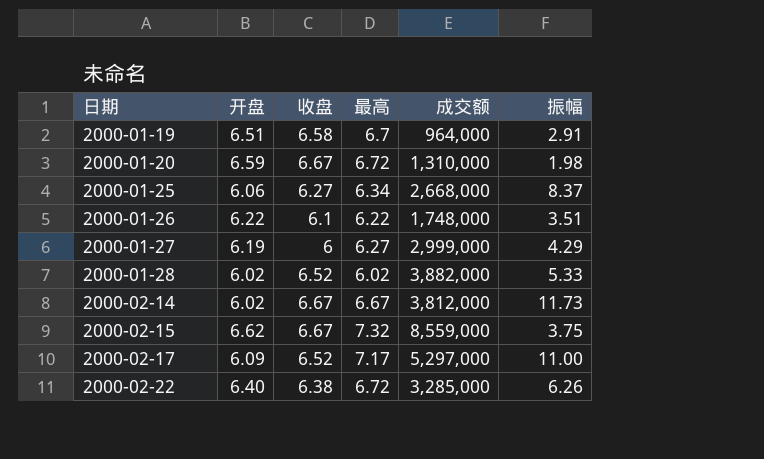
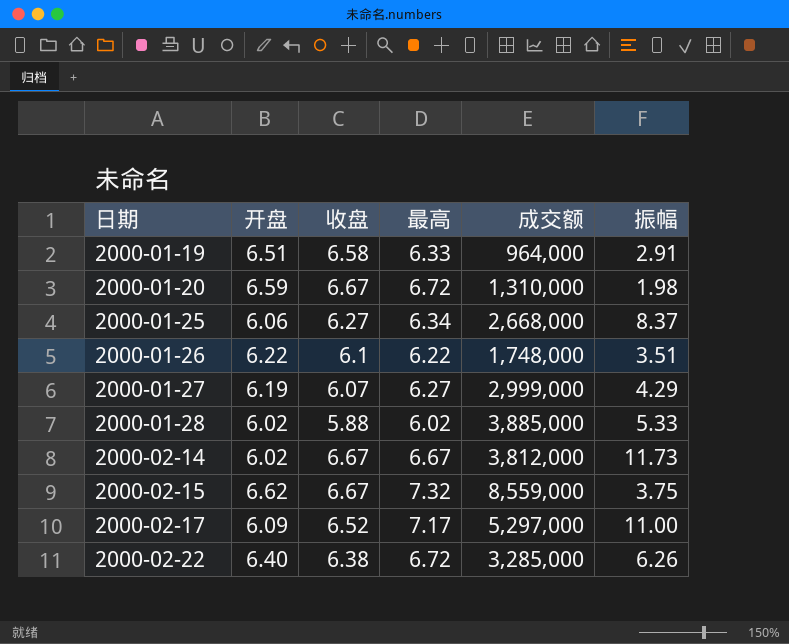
2000-01-19 | 最高: 6.7 -> 6.33
2000-01-27 | 收盘: 6 -> 6.07
2000-01-28 | 收盘: 6.52 -> 5.88
2000-01-28 | 成交额: 3,882,000 -> 3,885,000

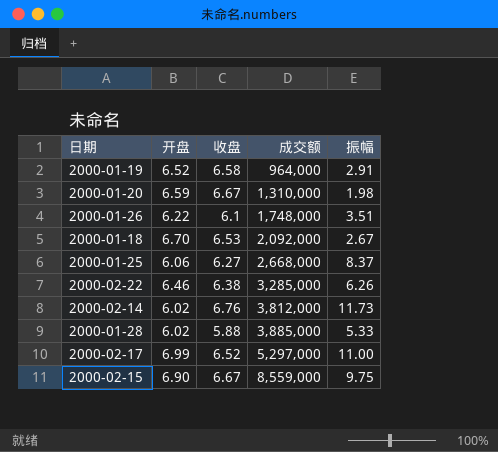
row order: 日期 ascending -> 成交额 ascending
column 最高 | position: 4 -> none
row 2000-01-27: 6.19 | 6.07 | 6.27 | 2,999,000 | 4.29 -> none
2000-01-19 | 开盘: 6.51 -> 6.52
row 2000-01-18: none -> 6.70 | 6.53 | 2,092,000 | 2.67
2000-02-22 | 开盘: 6.40 -> 6.46
2000-02-14 | 收盘: 6.67 -> 6.76
2000-02-17 | 开盘: 6.09 -> 6.99
2000-02-15 | 开盘: 6.62 -> 6.90
2000-02-15 | 振幅: 3.75 -> 9.75

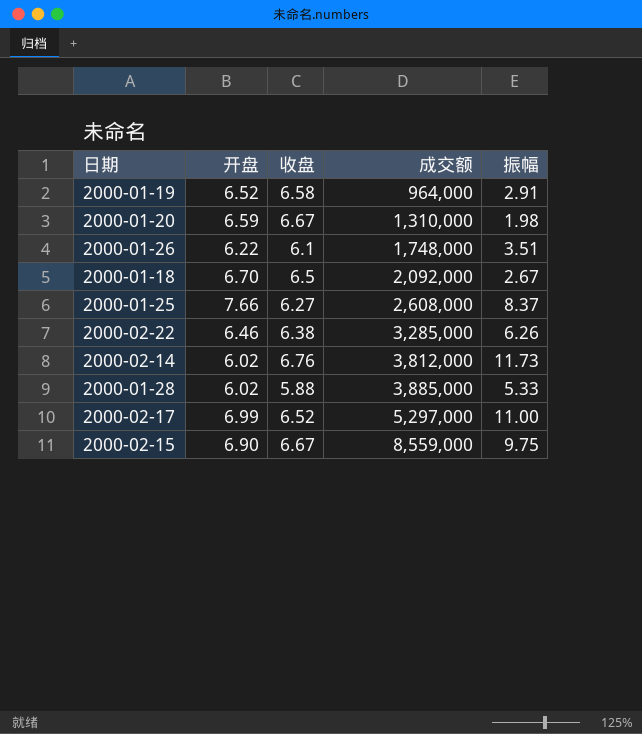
2000-01-18 | 收盘: 6.53 -> 6.5
2000-01-25 | 开盘: 6.06 -> 7.66
2000-01-25 | 成交额: 2,668,000 -> 2,608,000

